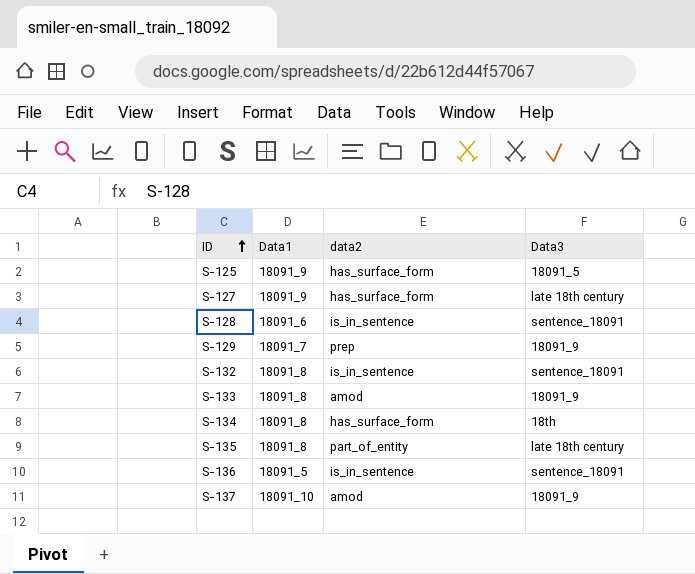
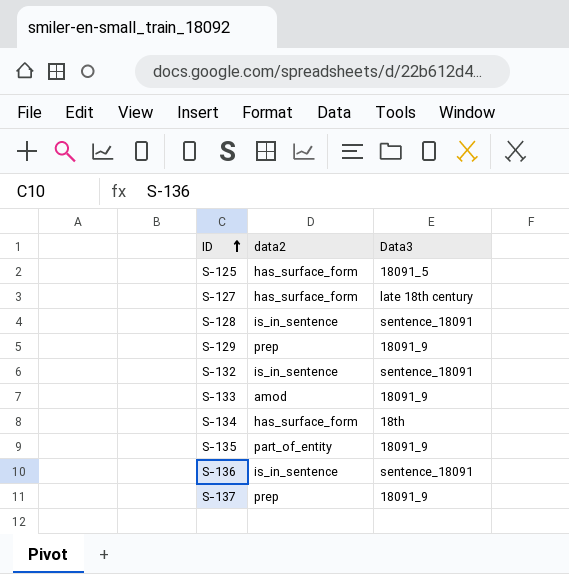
column Data1 | position: 2 -> none
S-135 | Data3: late 18th century -> 18091_9
S-137 | data2: amod -> prep

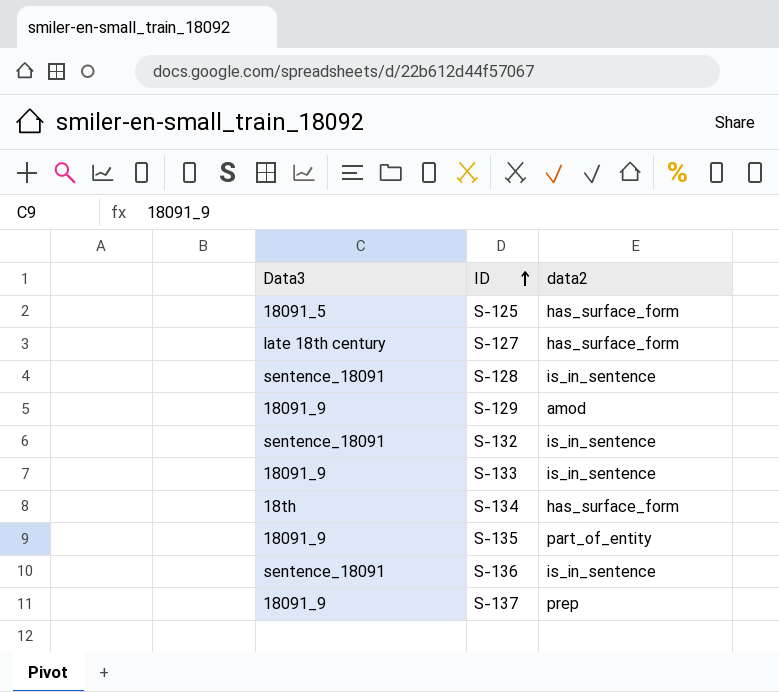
column Data3 | position: 3 -> 1
S-129 | data2: prep -> amod
S-133 | data2: amod -> is_in_sentence

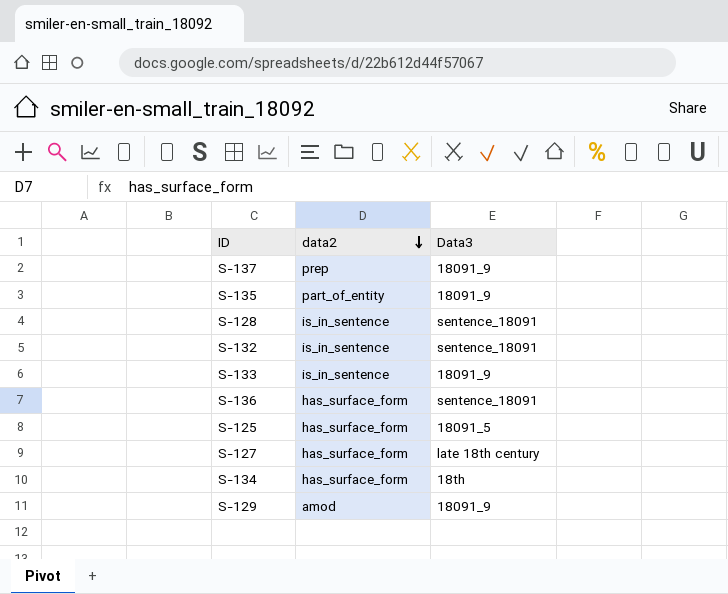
row order: ID ascending -> data2 descending
column Data3 | position: 1 -> 3
S-136 | data2: is_in_sentence -> has_surface_form

